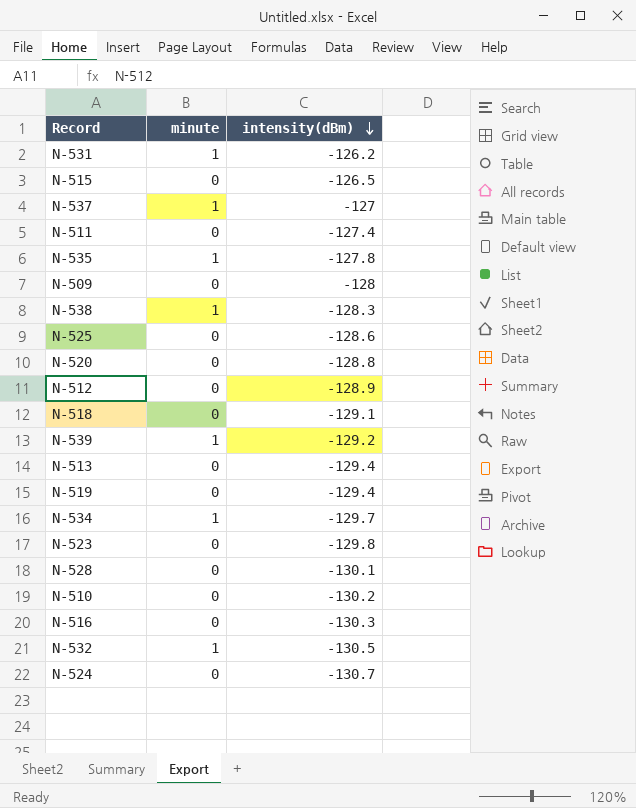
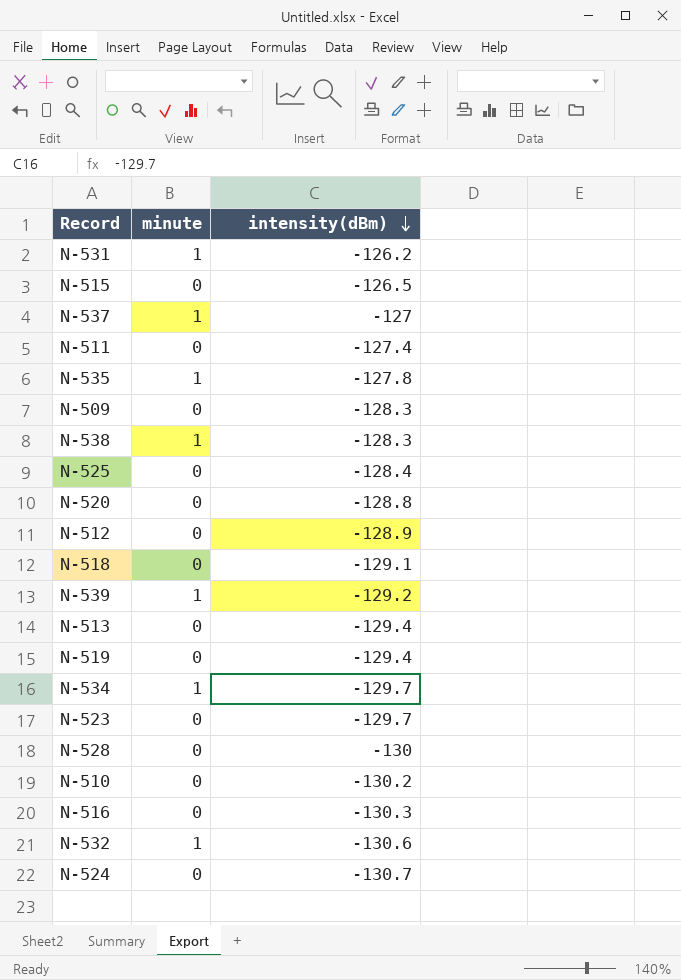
N-509 | intensity(dBm): -128 -> -128.3
N-525 | intensity(dBm): -128.6 -> -128.4
N-523 | intensity(dBm): -129.8 -> -129.7
N-528 | intensity(dBm): -130.1 -> -130
N-532 | intensity(dBm): -130.5 -> -130.6

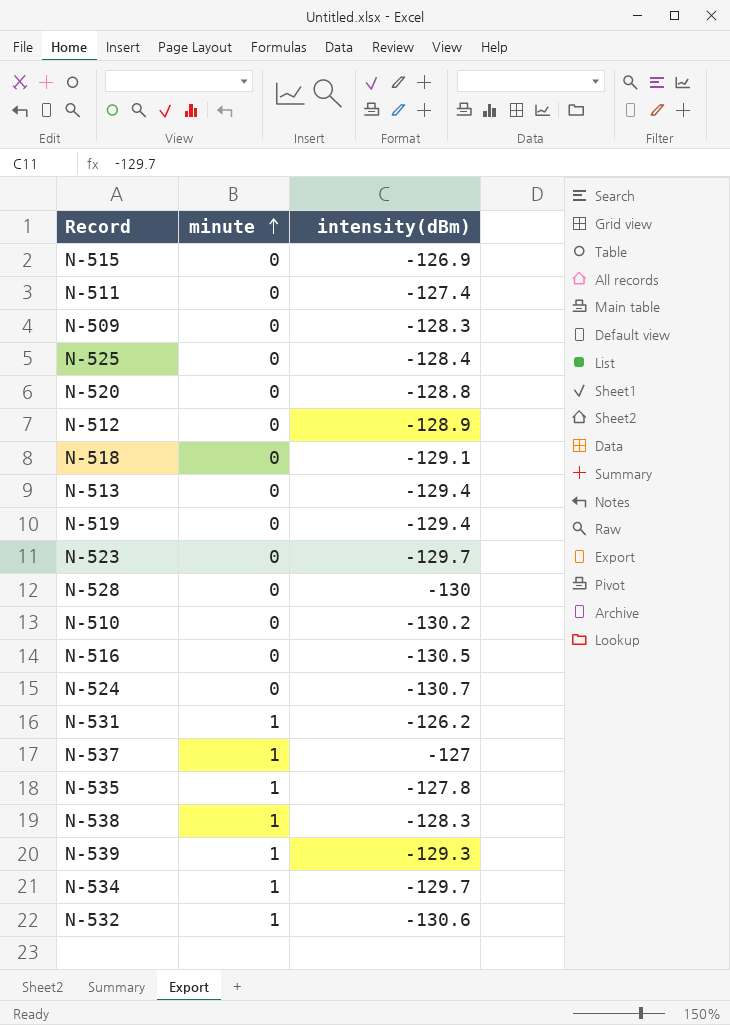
row order: intensity(dBm) descending -> minute ascending
N-515 | intensity(dBm): -126.5 -> -126.9
N-516 | intensity(dBm): -130.3 -> -130.5
N-539 | intensity(dBm): -129.2 -> -129.3

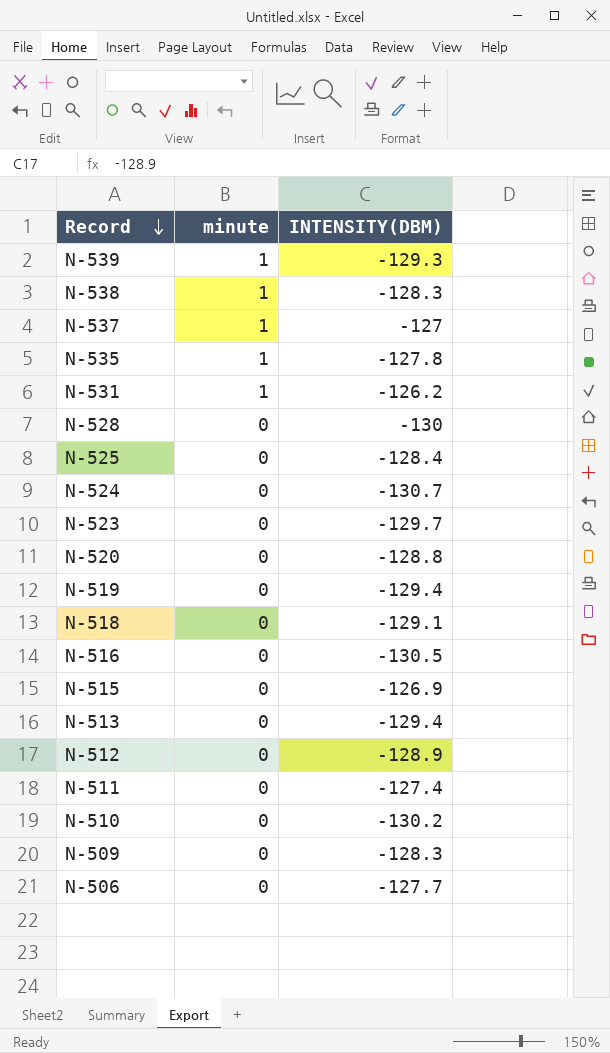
row order: minute ascending -> Record descending
column name: intensity(dBm) -> INTENSITY(DBM)
row N-534: 1 | -129.7 -> none
row N-532: 1 | -130.6 -> none
row N-506: none -> 0 | -127.7

